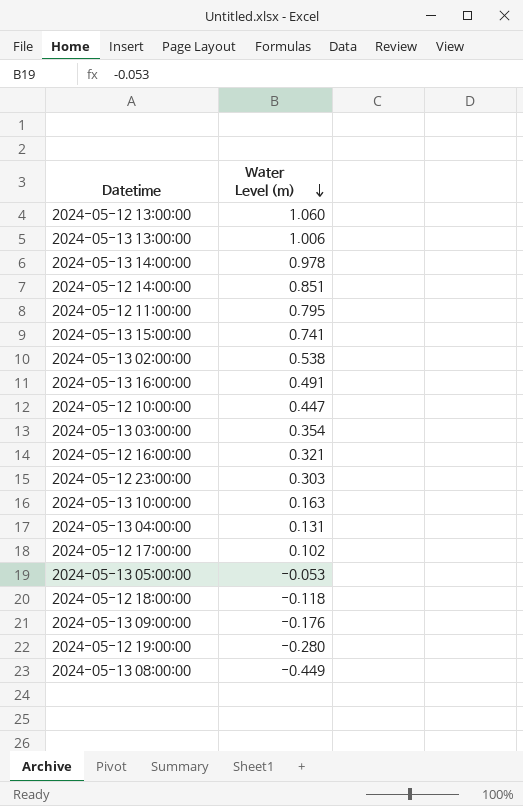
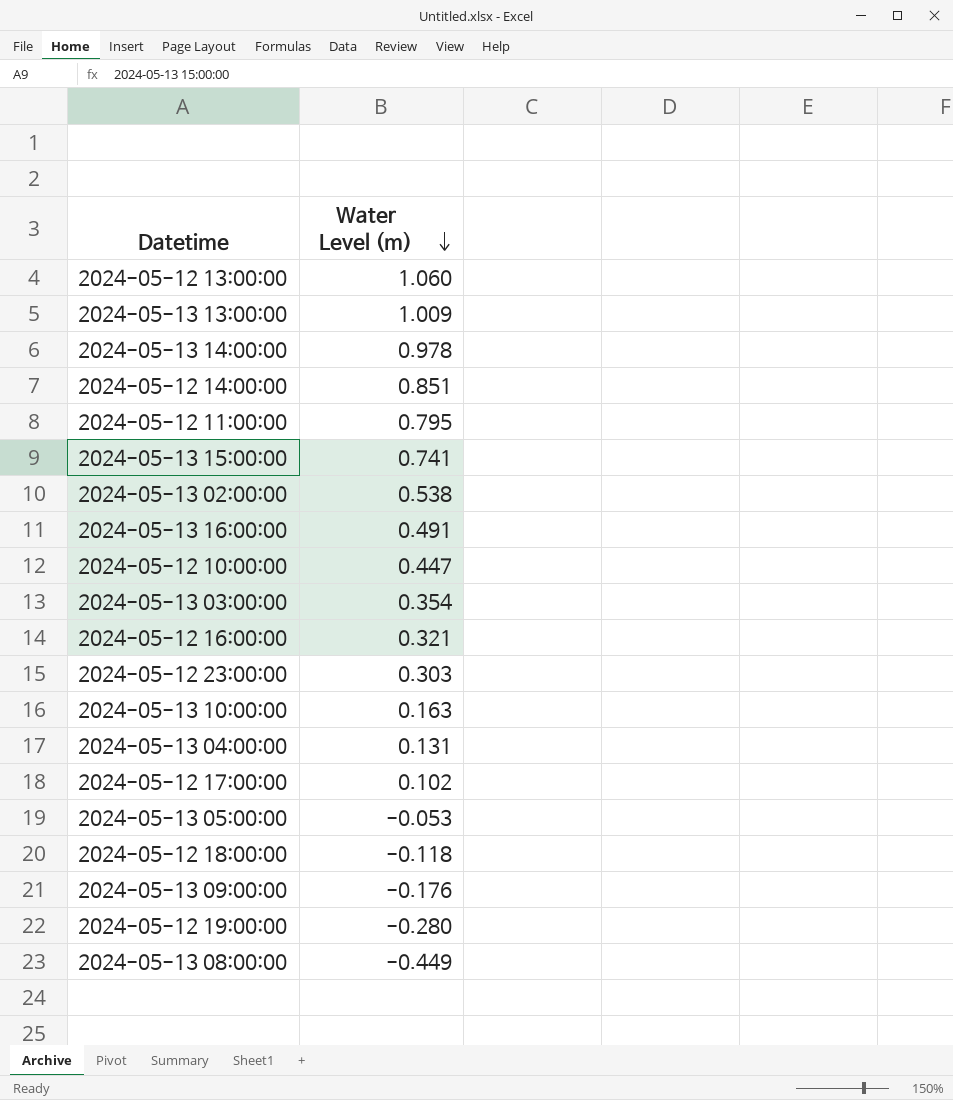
2024-05-13 13:00:00 | Water Level (m): 1.006 -> 1.009

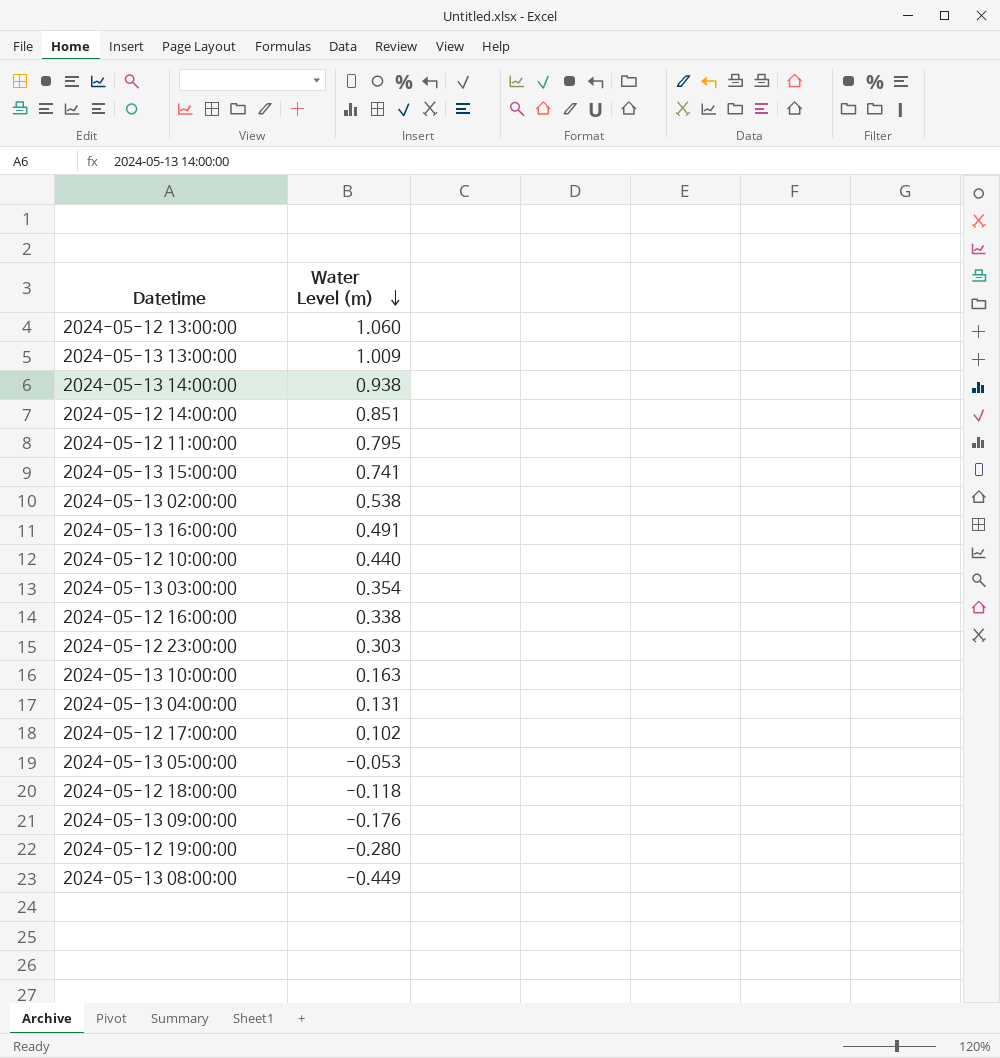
2024-05-13 14:00:00 | Water Level (m): 0.978 -> 0.938
2024-05-12 10:00:00 | Water Level (m): 0.447 -> 0.440
2024-05-12 16:00:00 | Water Level (m): 0.321 -> 0.338

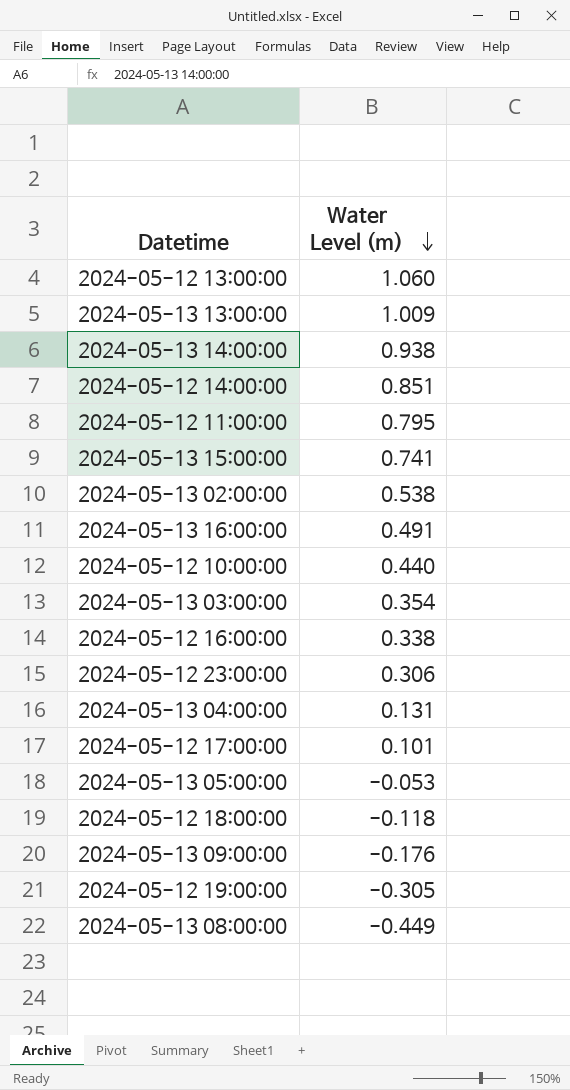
row 2024-05-13 10:00:00: 0.163 -> none
2024-05-12 23:00:00 | Water Level (m): 0.303 -> 0.306
2024-05-12 17:00:00 | Water Level (m): 0.102 -> 0.101
2024-05-12 19:00:00 | Water Level (m): -0.280 -> -0.305

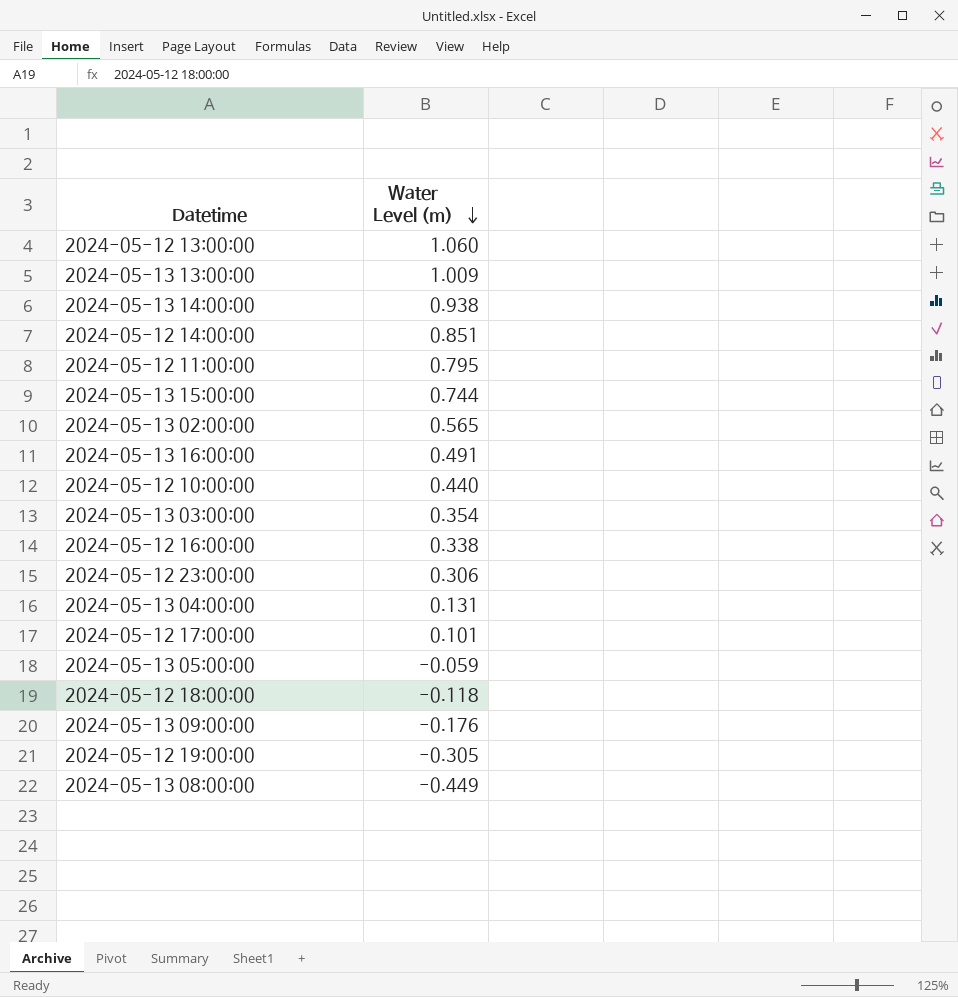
2024-05-13 15:00:00 | Water Level (m): 0.741 -> 0.744
2024-05-13 02:00:00 | Water Level (m): 0.538 -> 0.565
2024-05-13 05:00:00 | Water Level (m): -0.053 -> -0.059

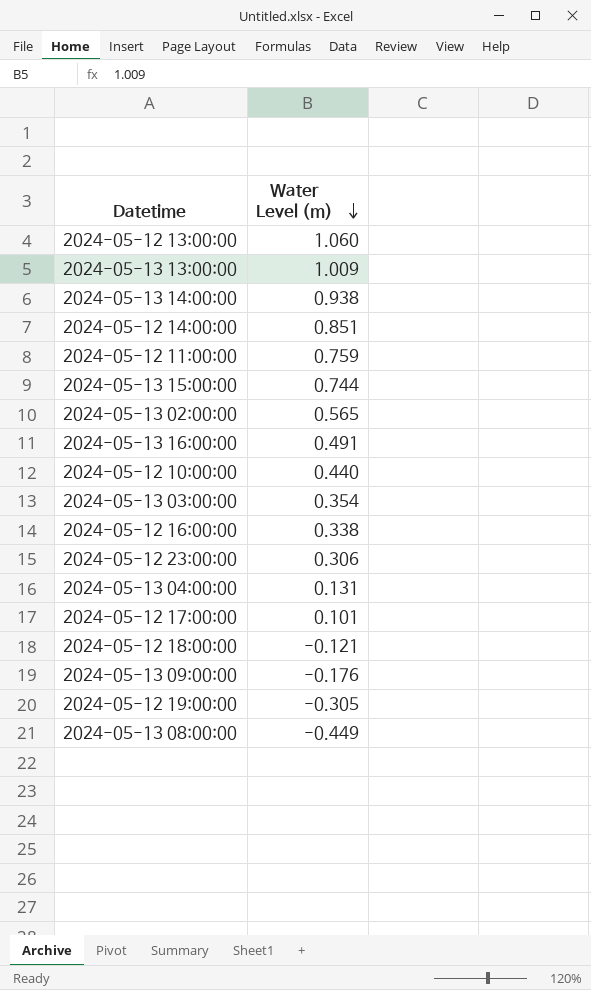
row 2024-05-13 05:00:00: -0.059 -> none
2024-05-12 11:00:00 | Water Level (m): 0.795 -> 0.759
2024-05-12 18:00:00 | Water Level (m): -0.118 -> -0.121

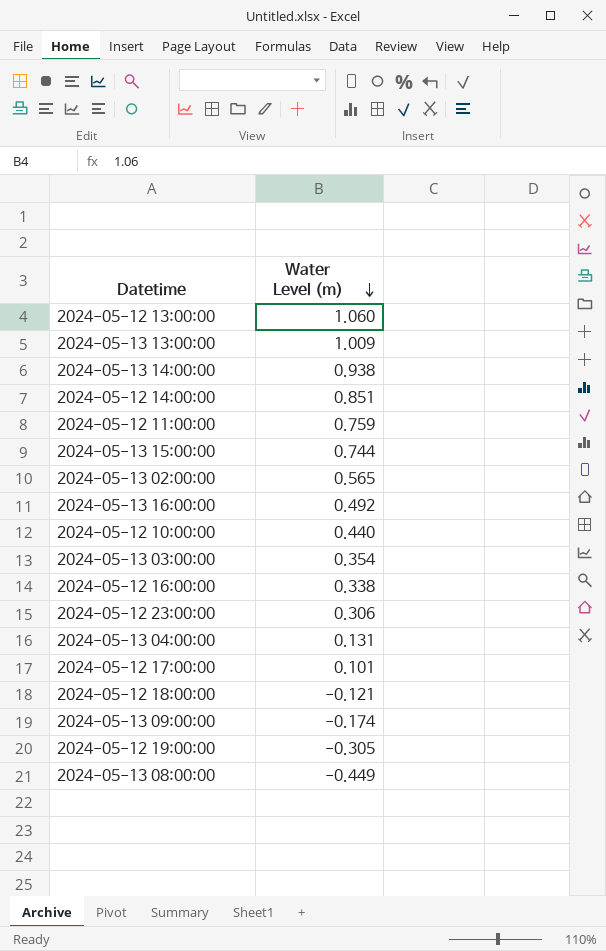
2024-05-13 16:00:00 | Water Level (m): 0.491 -> 0.492
2024-05-13 09:00:00 | Water Level (m): -0.176 -> -0.174

